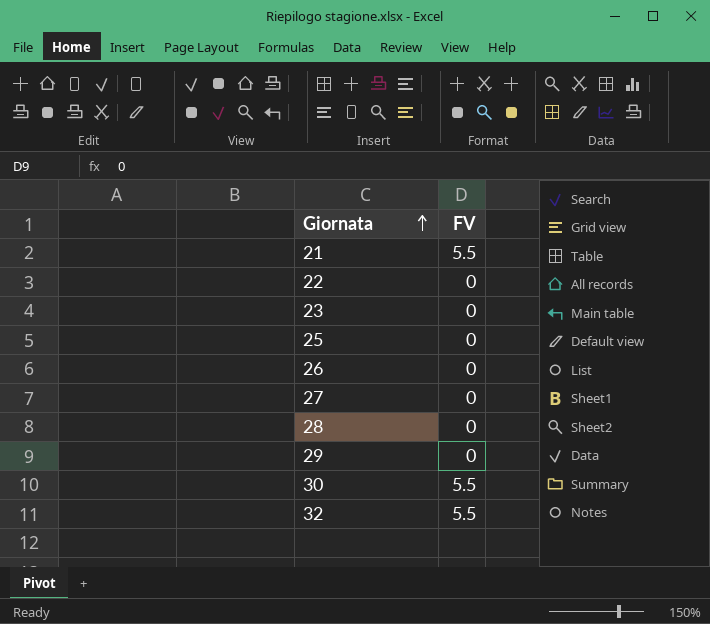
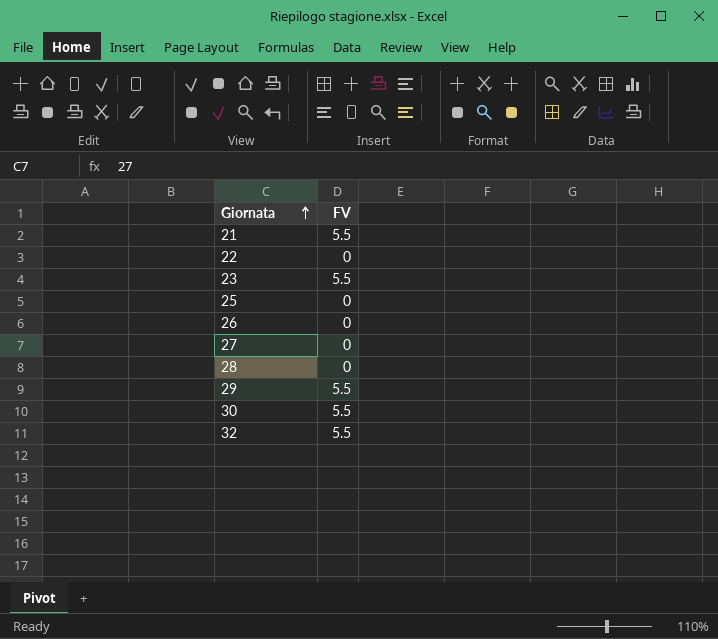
23 | FV: 0 -> 5.5
29 | FV: 0 -> 5.5

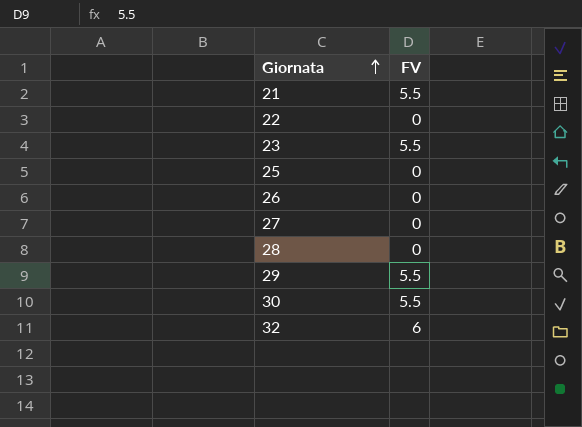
32 | FV: 5.5 -> 6

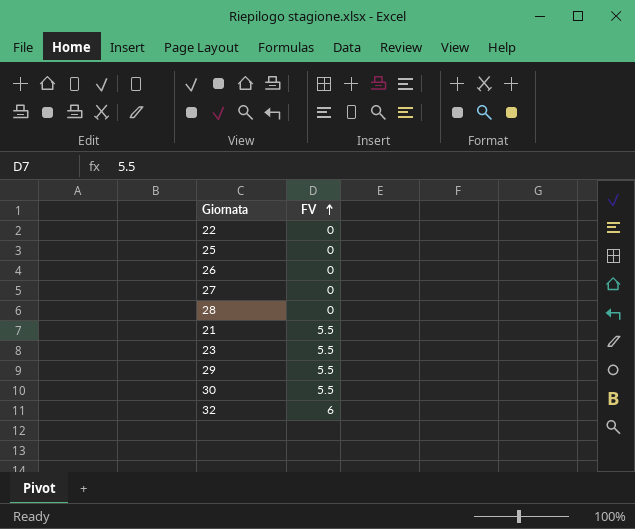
row order: Giornata ascending -> FV ascending

